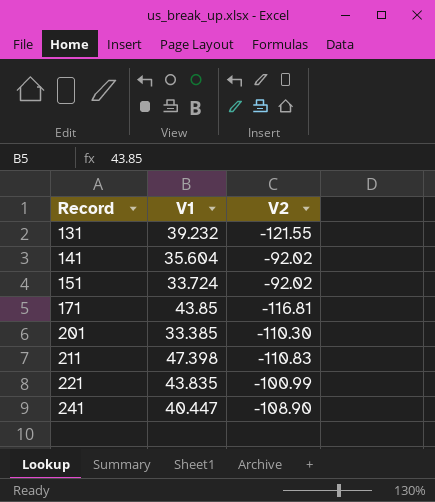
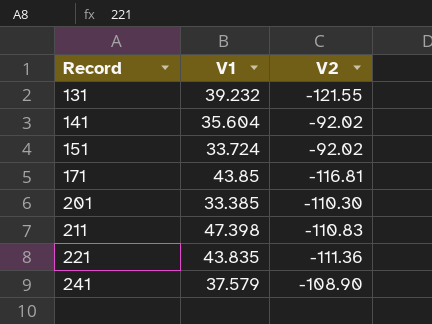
221 | V2: -100.99 -> -111.36
241 | V1: 40.447 -> 37.579

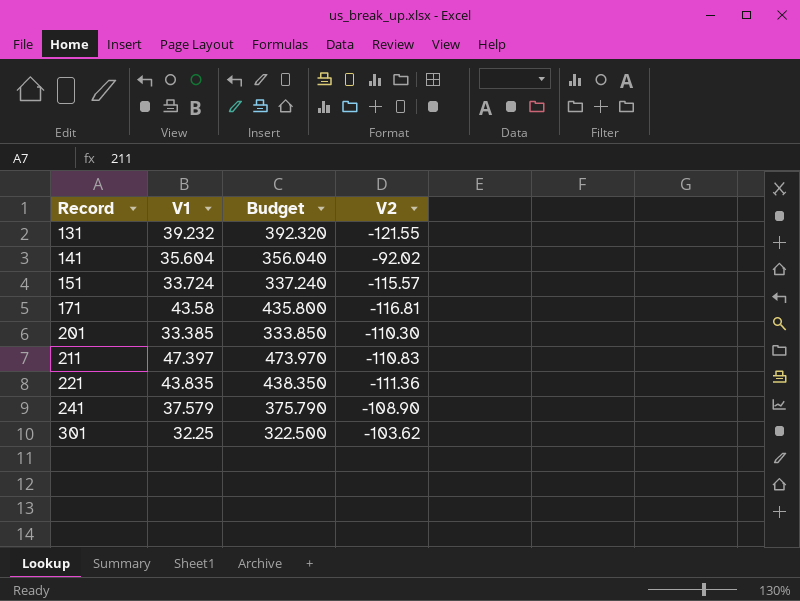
column Budget | formula: none -> [V1] * 10
151 | V2: -92.02 -> -115.57
171 | V1: 43.85 -> 43.58
211 | V1: 47.398 -> 47.397
row 301: none -> 32.25 | 322.500 | -103.62

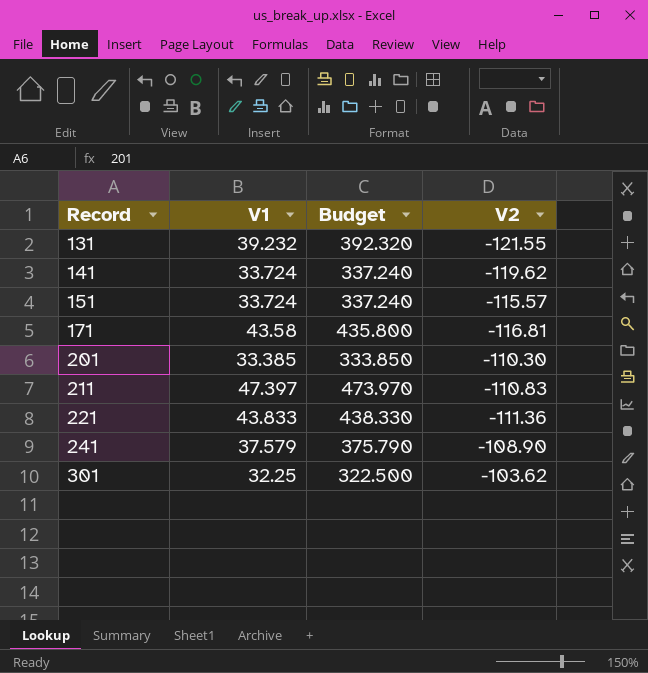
141 | V1: 35.604 -> 33.724
141 | Budget: 356.040 -> 337.240
141 | V2: -92.02 -> -119.62
221 | V1: 43.835 -> 43.833
221 | Budget: 438.350 -> 438.330

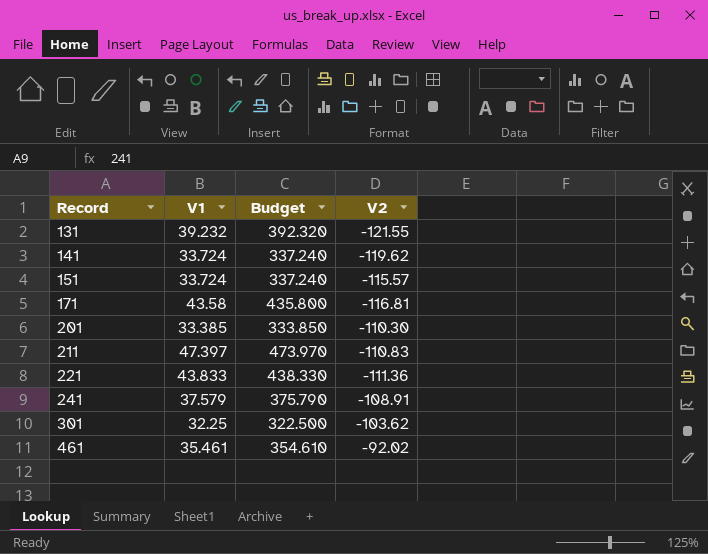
241 | V2: -108.90 -> -108.91
row 461: none -> 35.461 | 354.610 | -92.02

